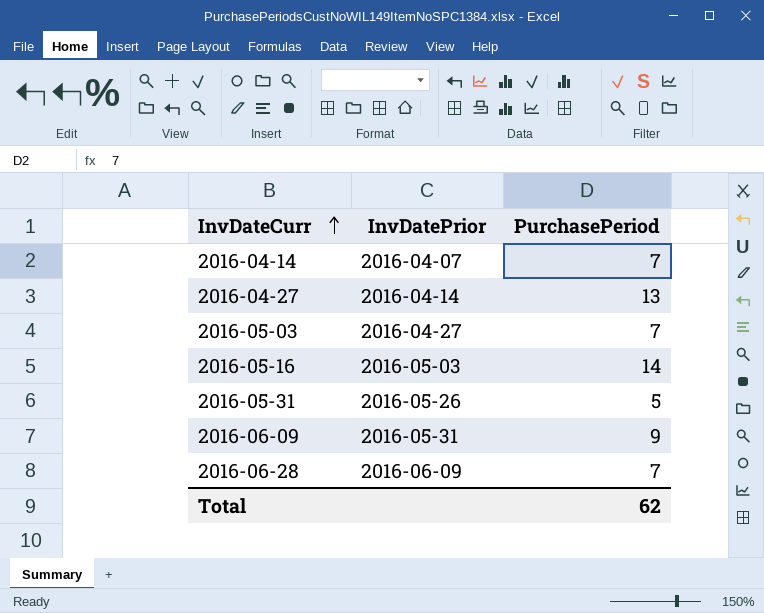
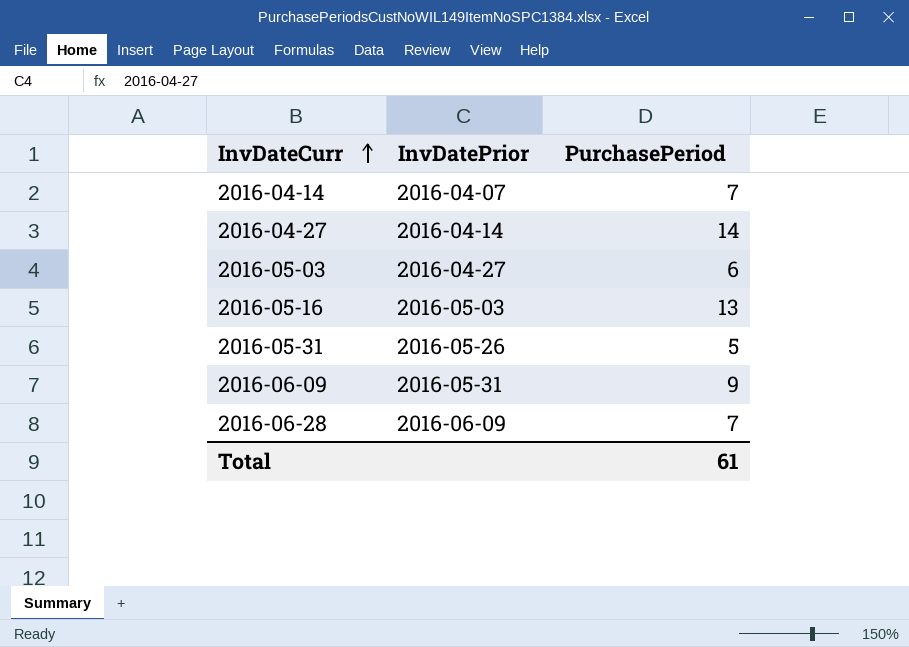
2016-04-27 | PurchasePeriod: 13 -> 14
2016-05-03 | PurchasePeriod: 7 -> 6
2016-05-16 | PurchasePeriod: 14 -> 13
Total | PurchasePeriod: 62 -> 61

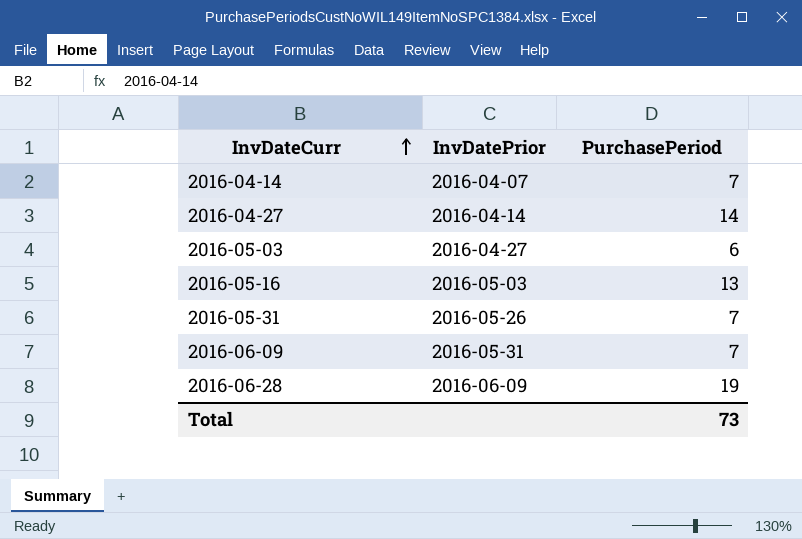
2016-05-31 | PurchasePeriod: 5 -> 7
2016-06-09 | PurchasePeriod: 9 -> 7
2016-06-28 | PurchasePeriod: 7 -> 19
Total | PurchasePeriod: 61 -> 73

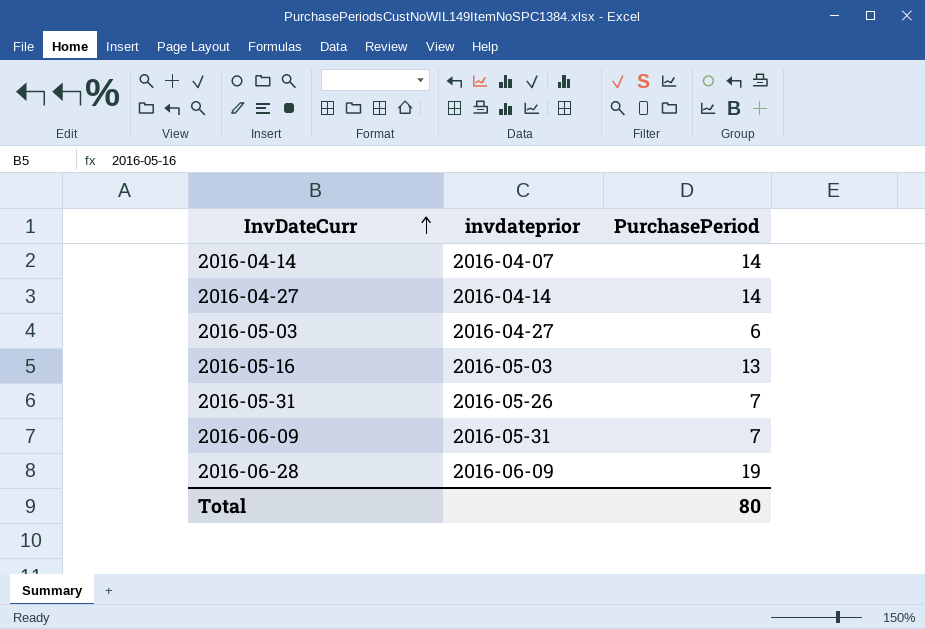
column name: InvDatePrior -> invdateprior
2016-04-14 | PurchasePeriod: 7 -> 14
Total | PurchasePeriod: 73 -> 80

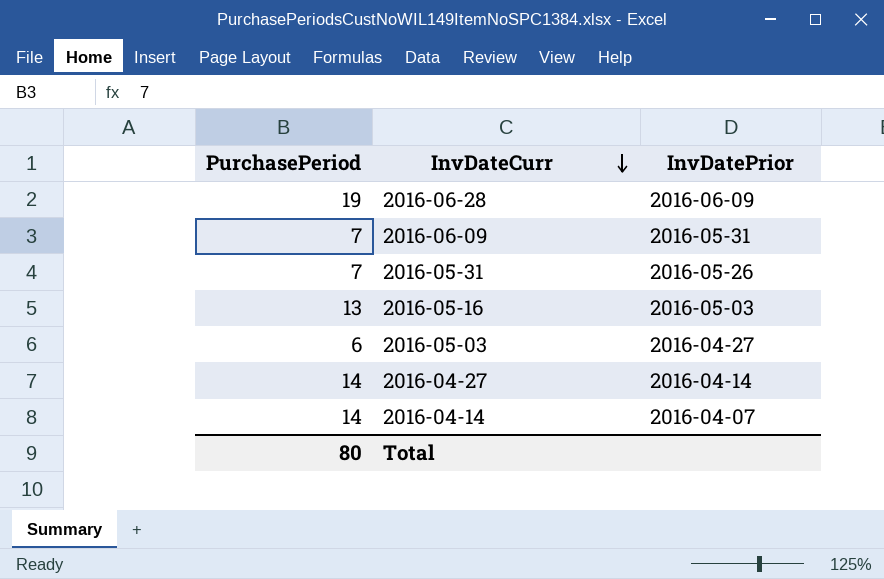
row order: InvDateCurr ascending -> InvDateCurr descending
column PurchasePeriod | position: 3 -> 1
column name: invdateprior -> InvDatePrior

